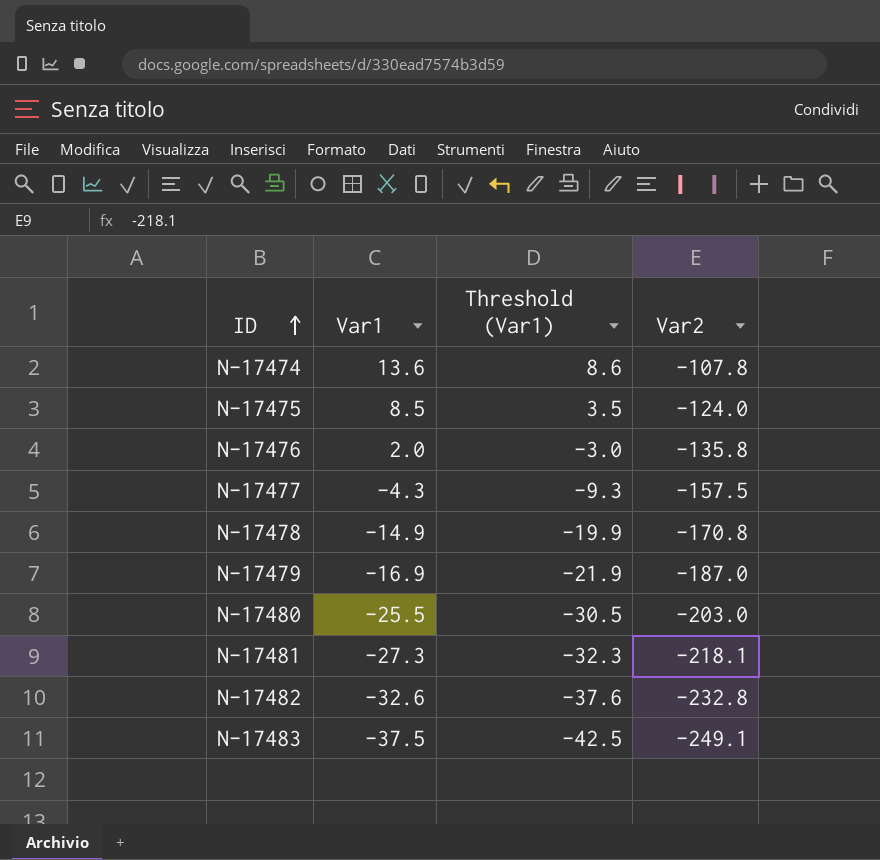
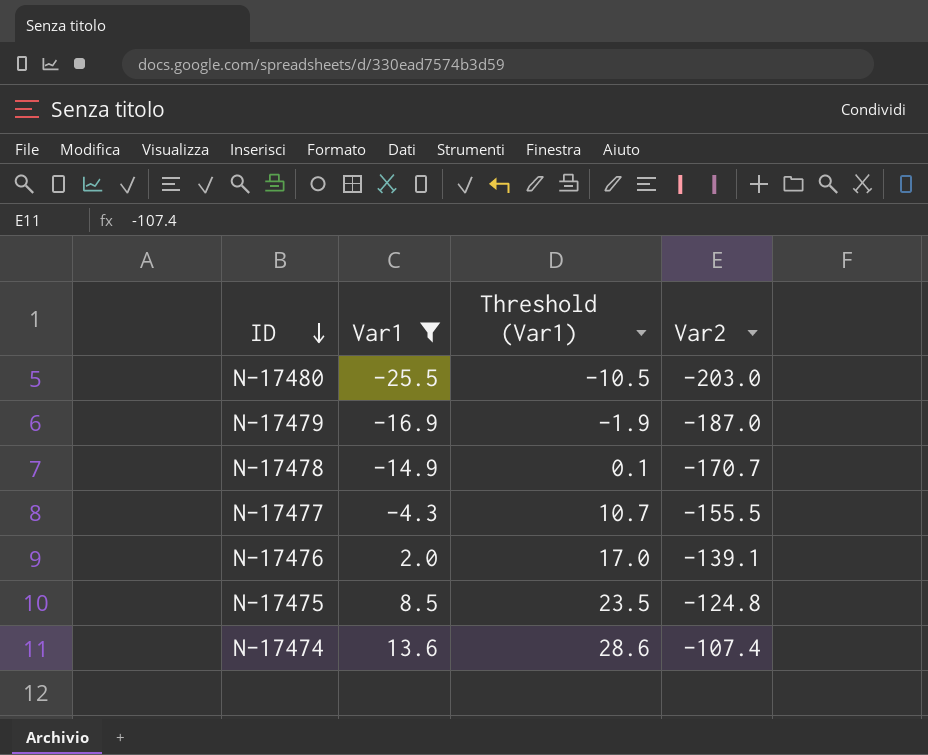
filter: none -> Var1 >= -25.5
row order: ID ascending -> ID descending
column Threshold (Var1) | formula: [Var1] - 5 -> [Var1] + 15
N-17478 | Var2: -170.8 -> -170.7
N-17477 | Var2: -157.5 -> -155.5
N-17476 | Var2: -135.8 -> -139.1
N-17475 | Var2: -124.0 -> -124.8
N-17474 | Var2: -107.8 -> -107.4

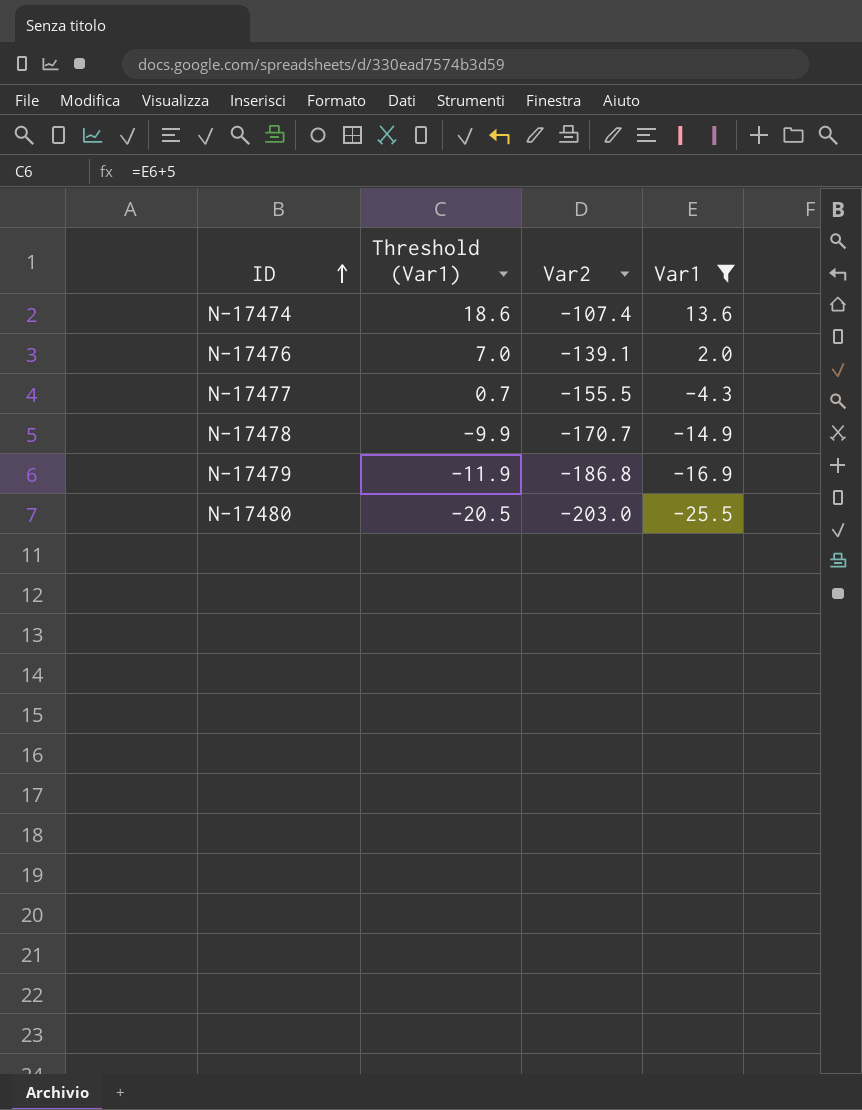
row order: ID descending -> ID ascending
column Threshold (Var1) | formula: [Var1] + 15 -> [Var1] + 5
column Var1 | position: 2 -> 4
row N-17475: 8.5 | 23.5 | -124.8 -> none
N-17479 | Var2: -187.0 -> -186.8

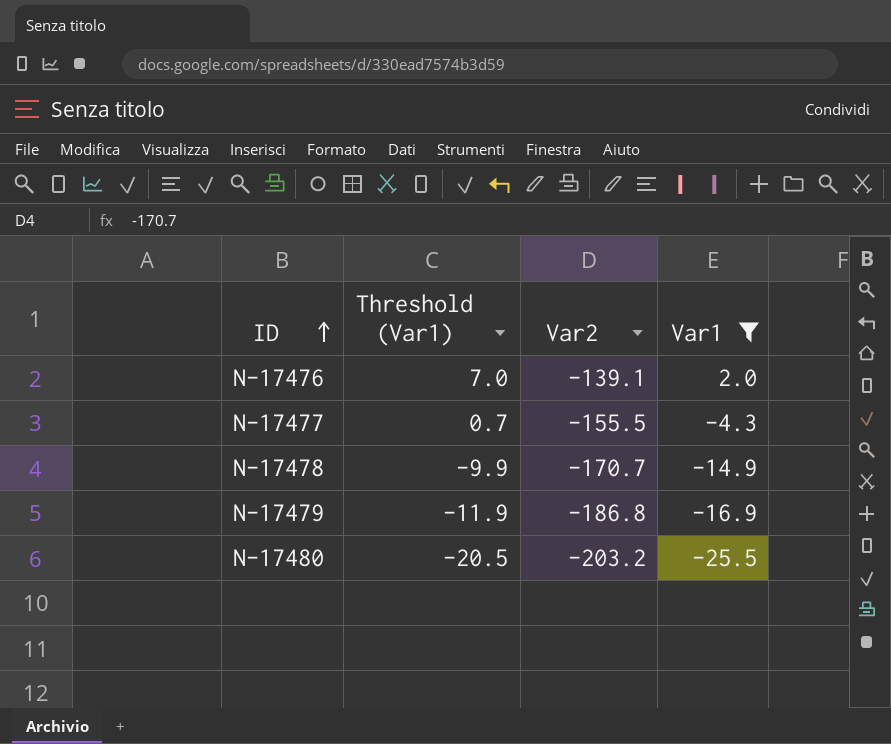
row N-17474: 18.6 | -107.4 | 13.6 -> none
N-17480 | Var2: -203.0 -> -203.2

